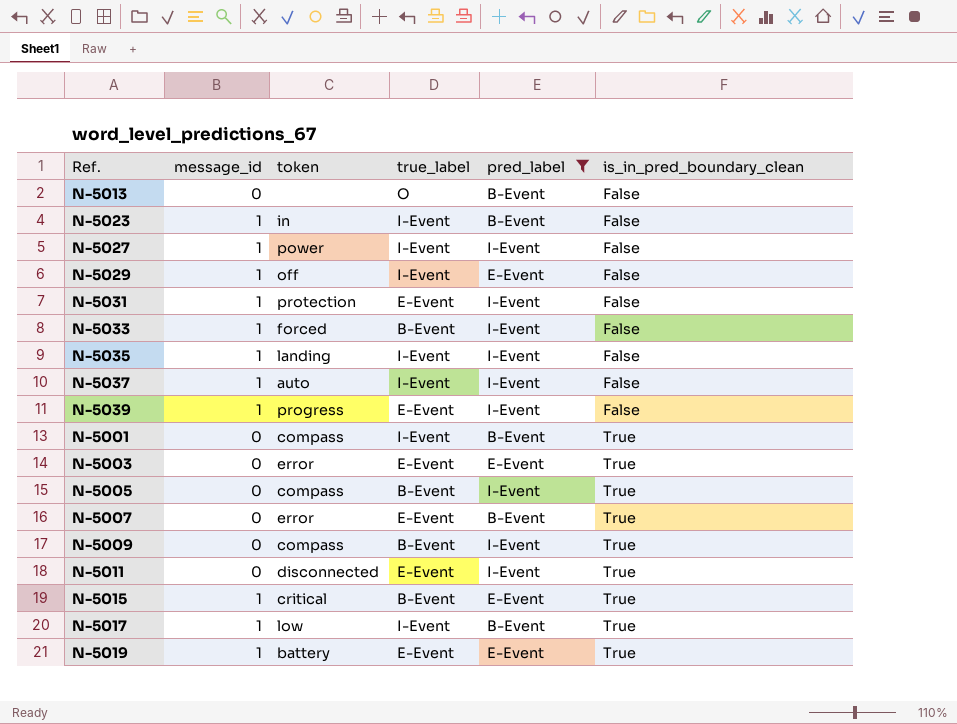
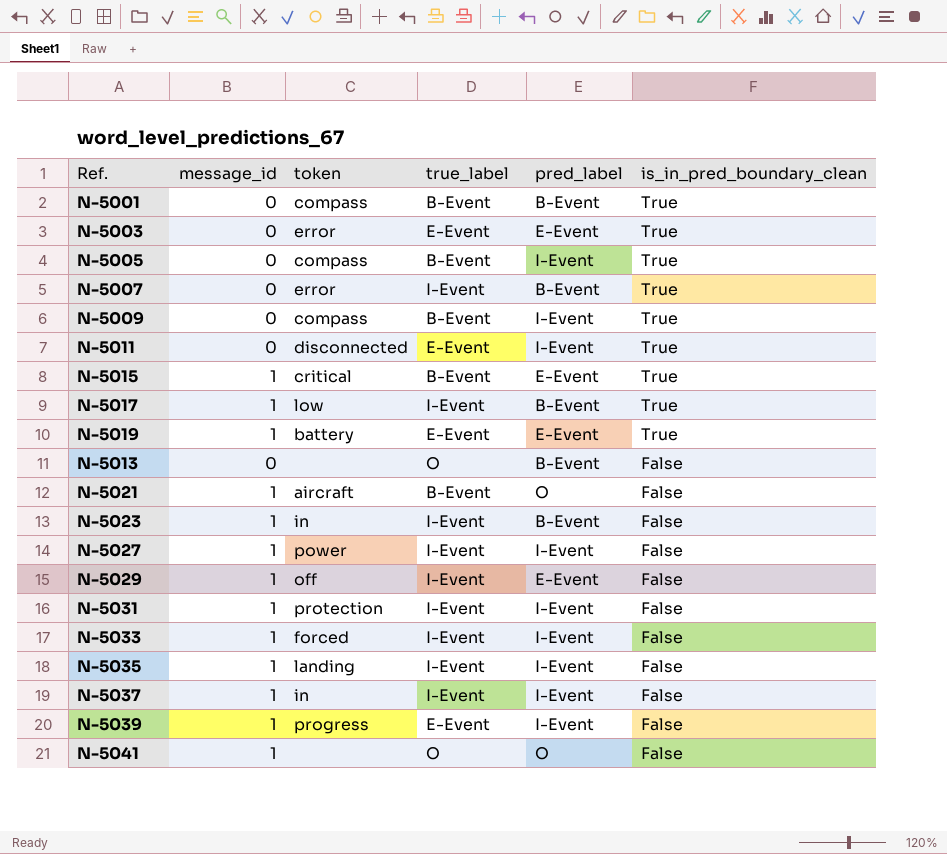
filter: pred_label != O -> none
row order: is_in_pred_boundary_clean ascending -> is_in_pred_boundary_clean descending
N-5001 | true_label: I-Event -> B-Event
N-5007 | true_label: E-Event -> I-Event
N-5031 | true_label: E-Event -> I-Event
N-5033 | true_label: B-Event -> I-Event
N-5037 | token: auto -> in

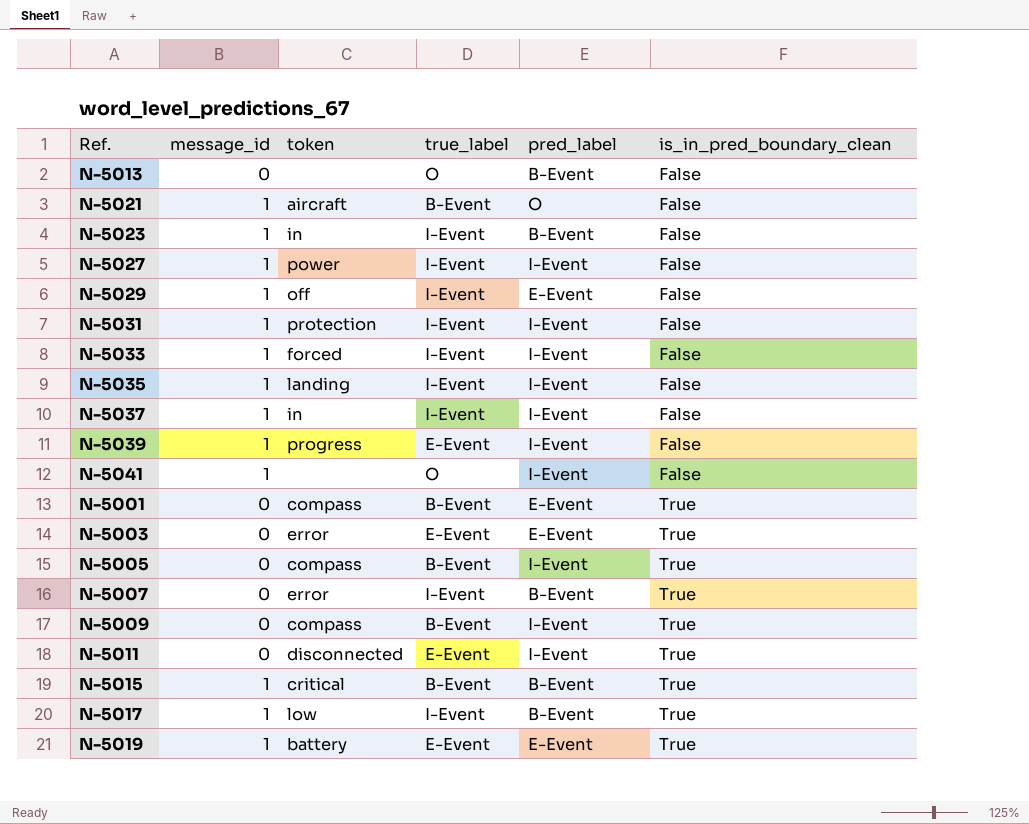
row order: is_in_pred_boundary_clean descending -> is_in_pred_boundary_clean ascending
N-5041 | pred_label: O -> I-Event
N-5001 | pred_label: B-Event -> E-Event
N-5015 | pred_label: E-Event -> B-Event

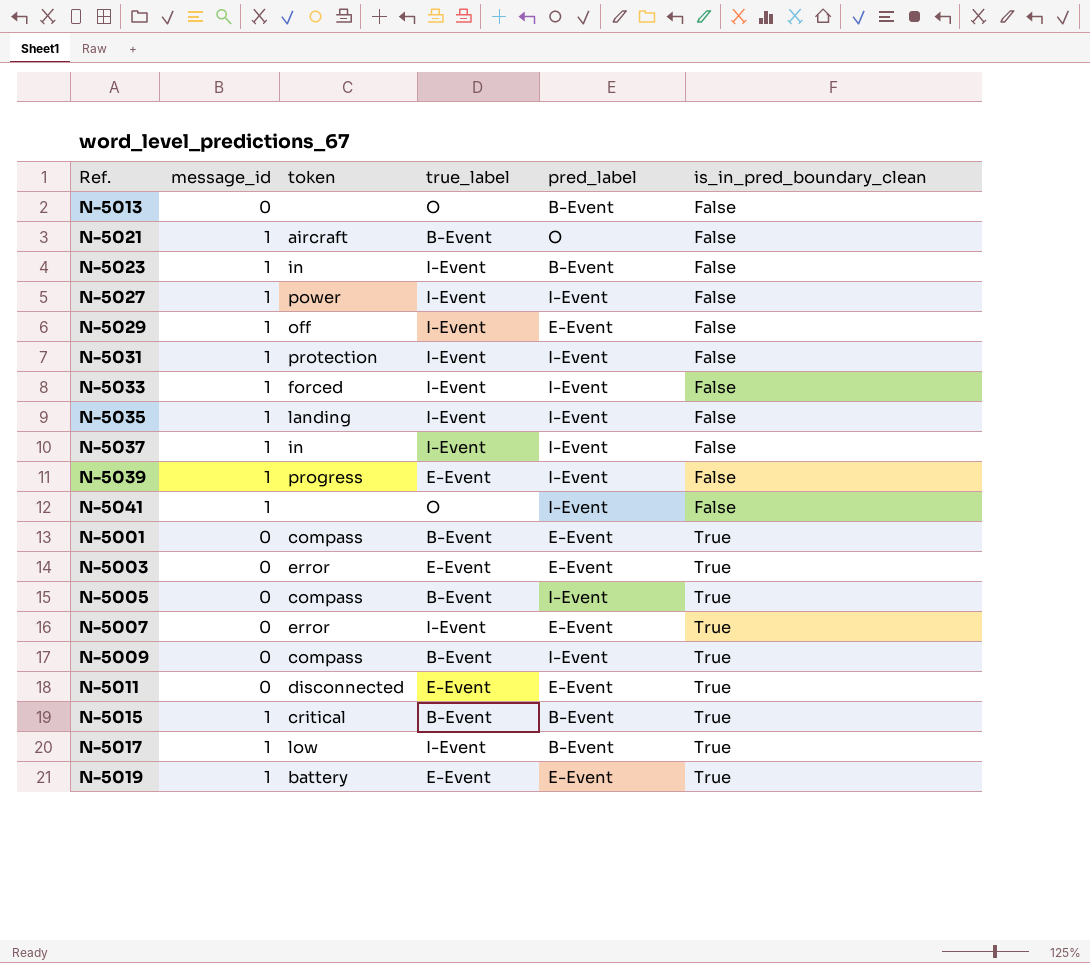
N-5007 | pred_label: B-Event -> E-Event
N-5011 | pred_label: I-Event -> E-Event

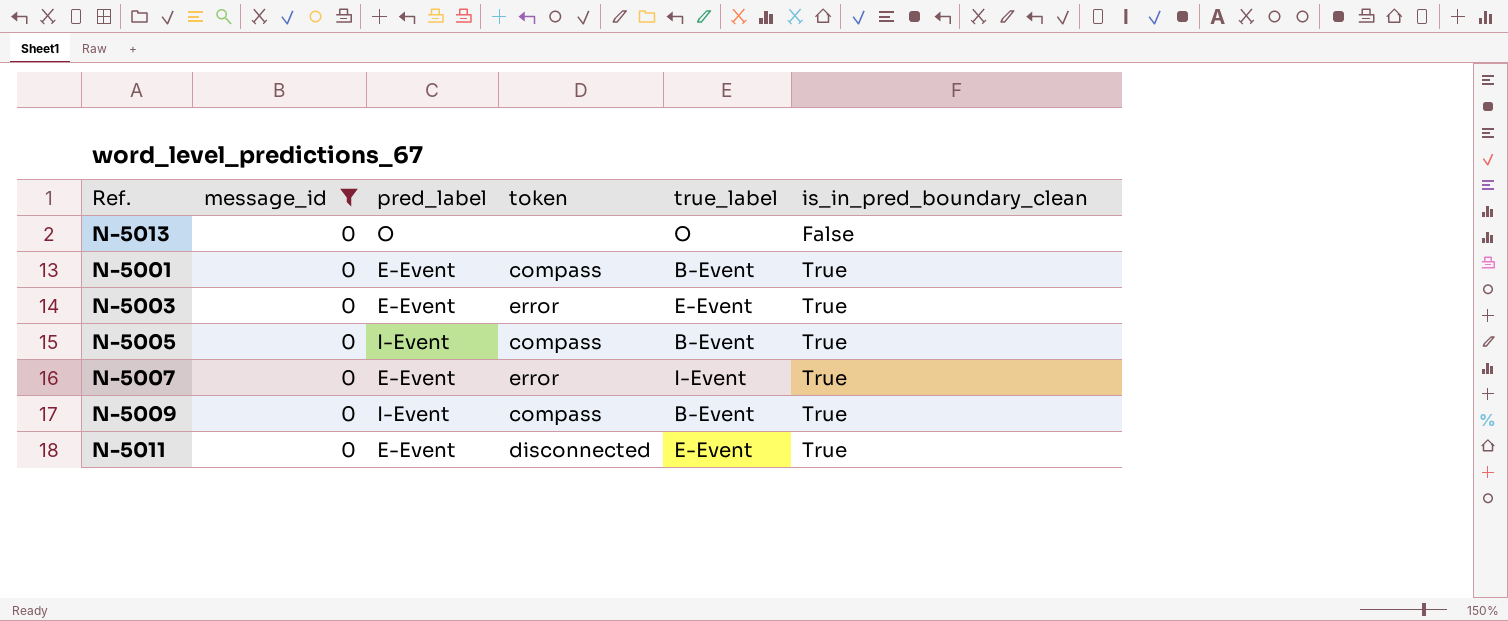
filter: none -> message_id = 0
column pred_label | position: 5 -> 3
N-5013 | pred_label: B-Event -> O

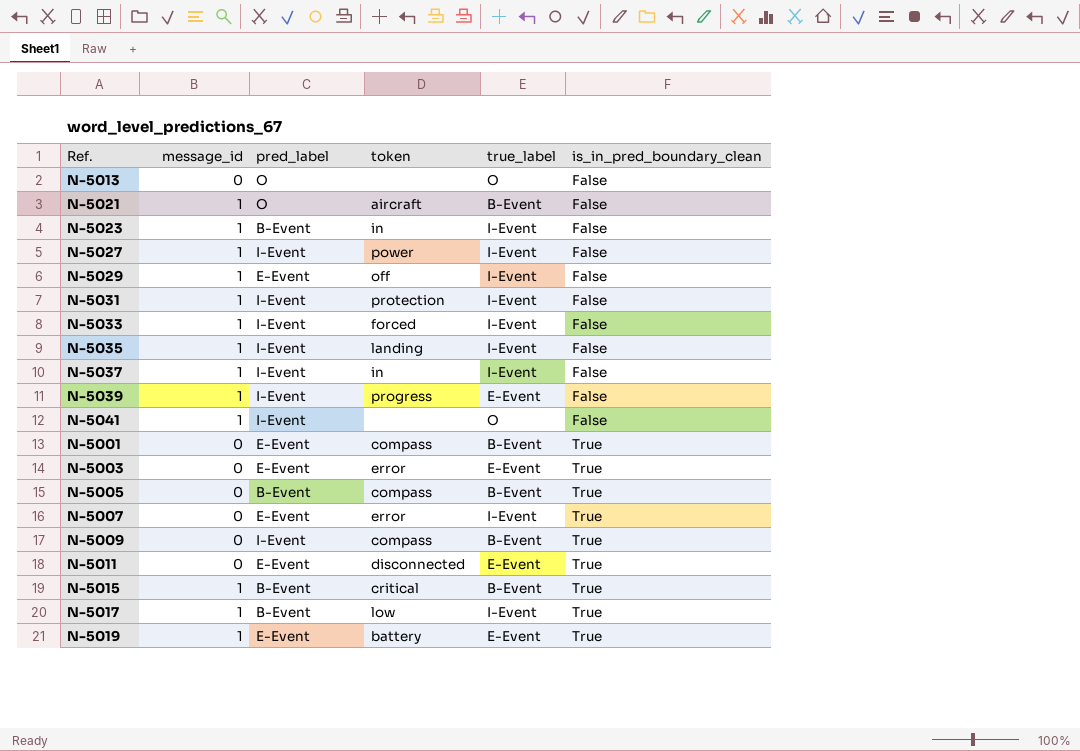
filter: message_id = 0 -> none
N-5005 | pred_label: I-Event -> B-Event

